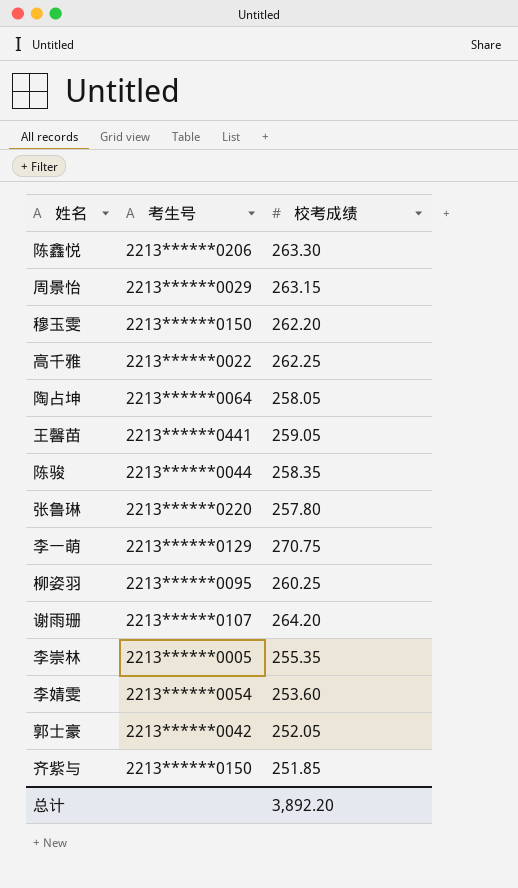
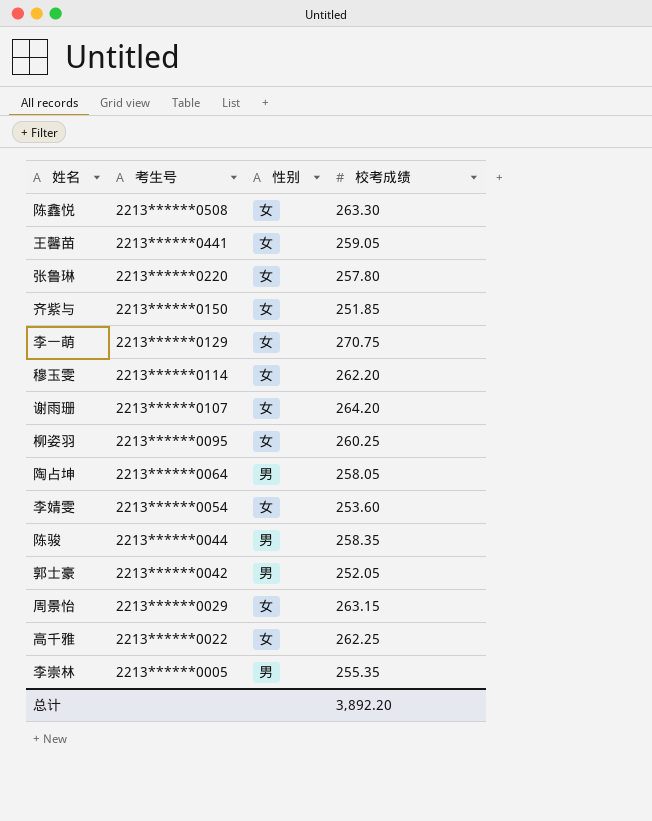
row order: none -> 考生号 descending
column 性别 | position: none -> 3
陈鑫悦 | 考生号: 2213******0206 -> 2213******0508
穆玉雯 | 考生号: 2213******0150 -> 2213******0114

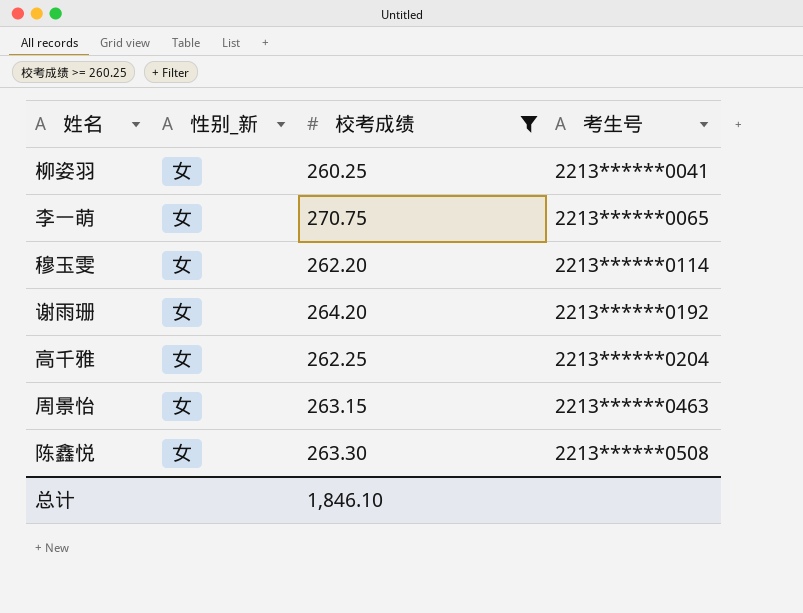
filter: none -> 校考成绩 >= 260.25
row order: 考生号 descending -> 考生号 ascending
column name: 性别 -> 性别_新
column 考生号 | position: 2 -> 4
柳姿羽 | 考生号: 2213******0095 -> 2213******0041
李一萌 | 考生号: 2213******0129 -> 2213******0065
谢雨珊 | 考生号: 2213******0107 -> 2213******0192
高千雅 | 考生号: 2213******0022 -> 2213******0204
周景怡 | 考生号: 2213******0029 -> 2213******0463
总计 | 校考成绩: 3,892.20 -> 1,846.10

